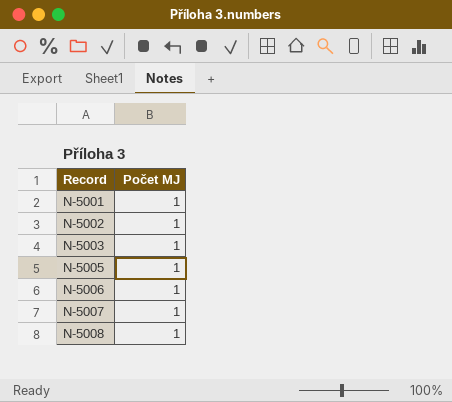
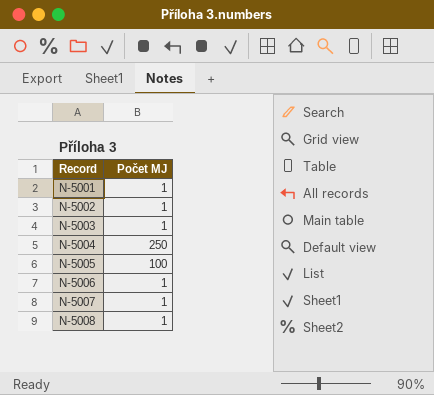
row N-5004: none -> 250
N-5005 | Počet MJ: 1 -> 100

